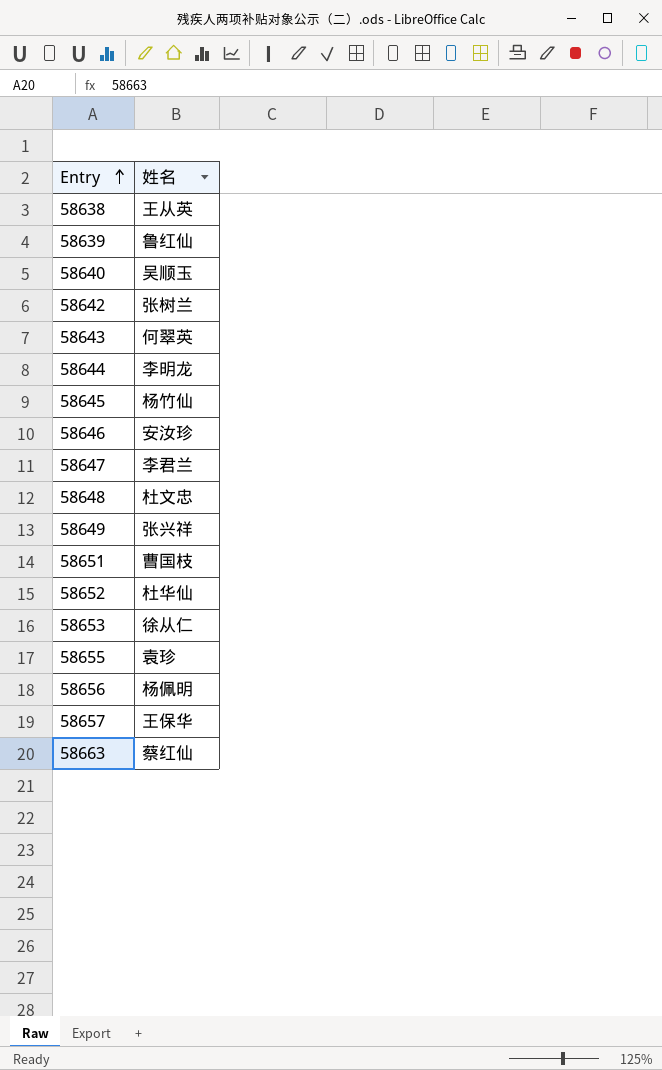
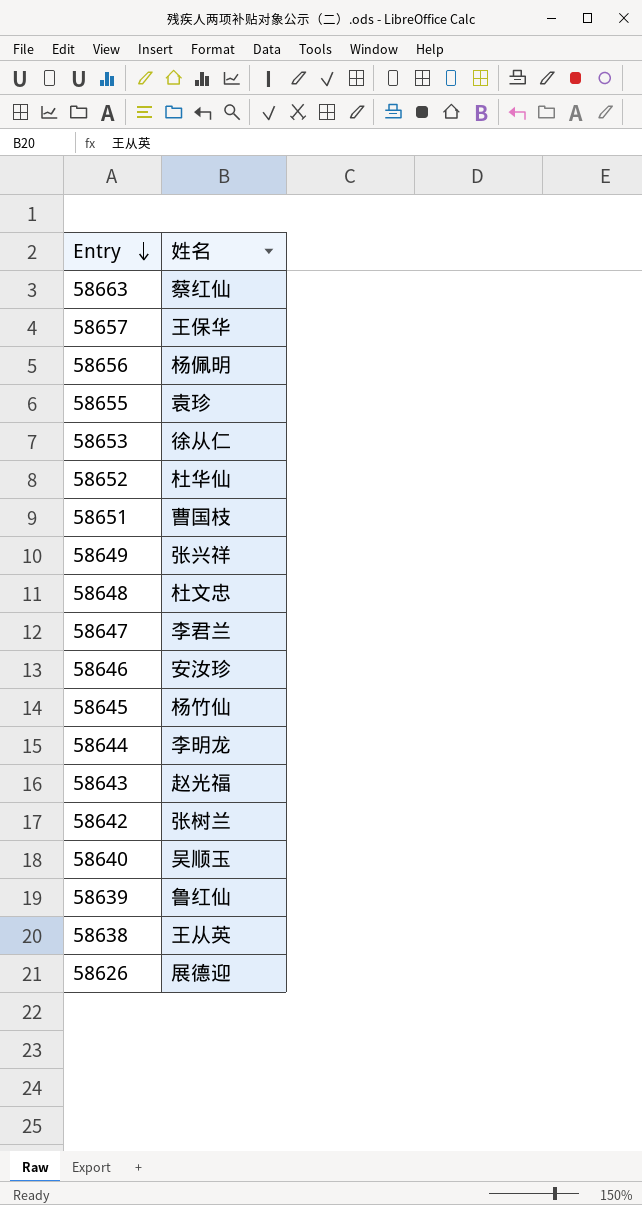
row order: Entry ascending -> Entry descending
58643 | 姓名: 何翠英 -> 赵光福
row 58626: none -> 展德迎

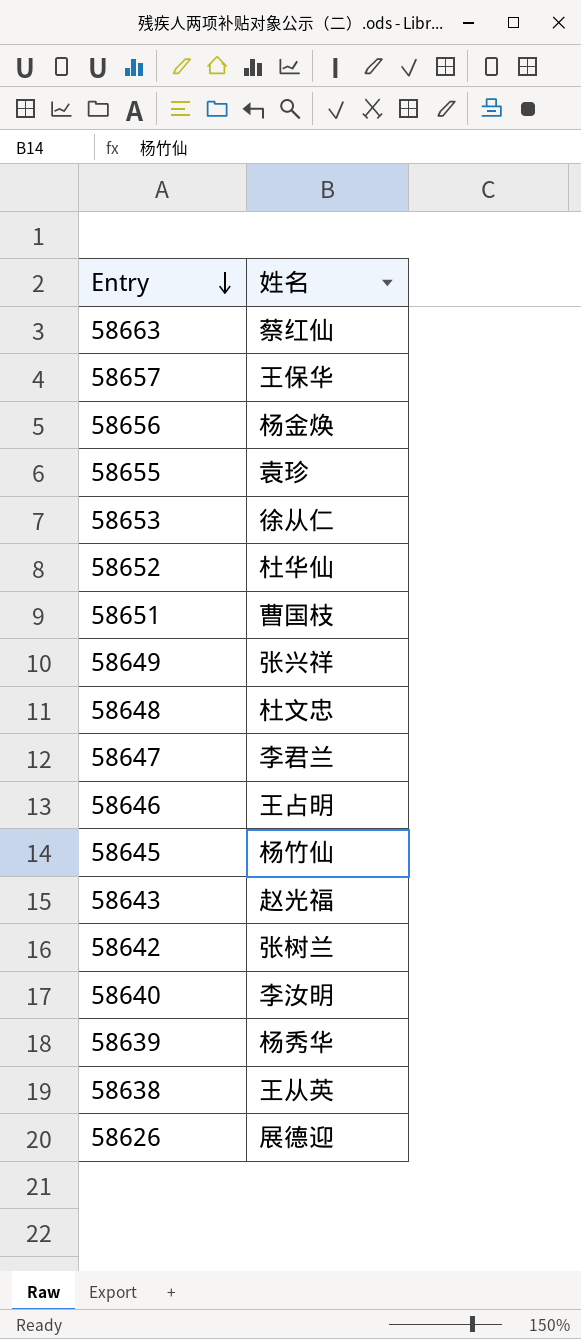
row 58644: 李明龙 -> none
58656 | 姓名: 杨佩明 -> 杨金焕
58646 | 姓名: 安汝珍 -> 王占明
58640 | 姓名: 吴顺玉 -> 李汝明
58639 | 姓名: 鲁红仙 -> 杨秀华

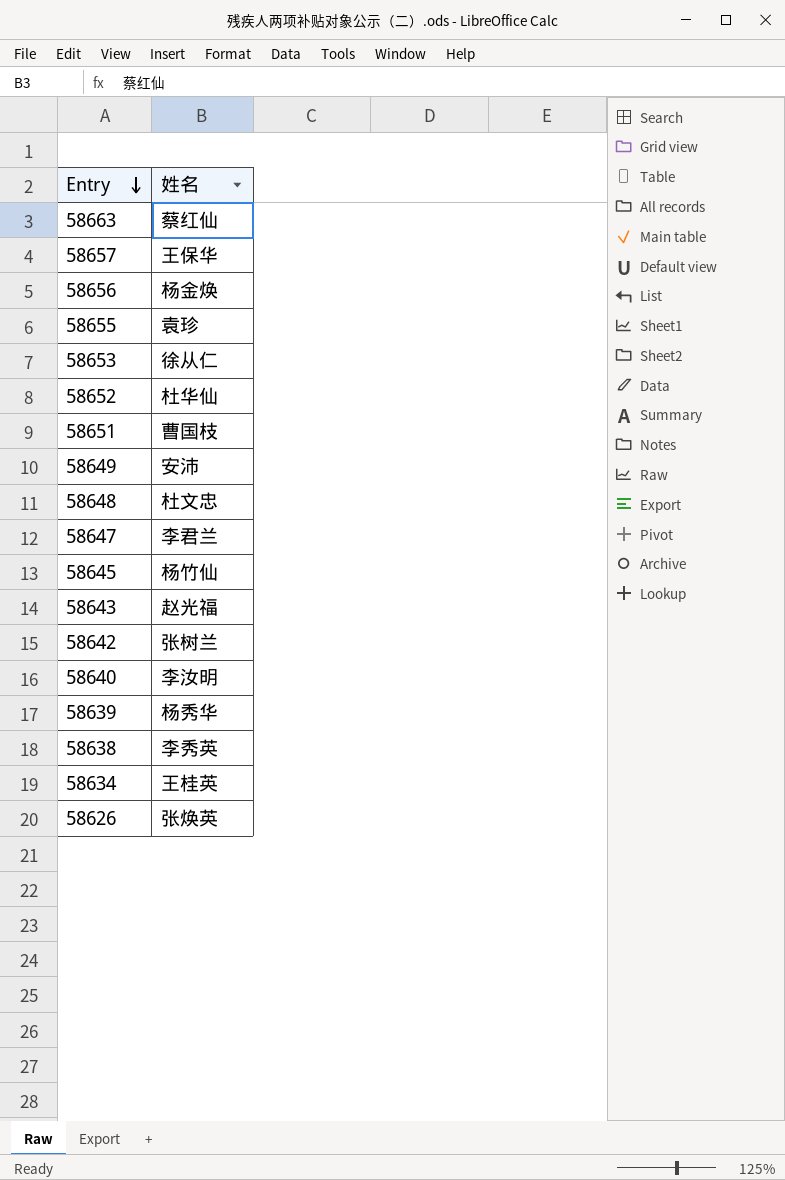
row 58646: 王占明 -> none
58649 | 姓名: 张兴祥 -> 安沛
58638 | 姓名: 王从英 -> 李秀英
row 58634: none -> 王桂英
58626 | 姓名: 展德迎 -> 张焕英

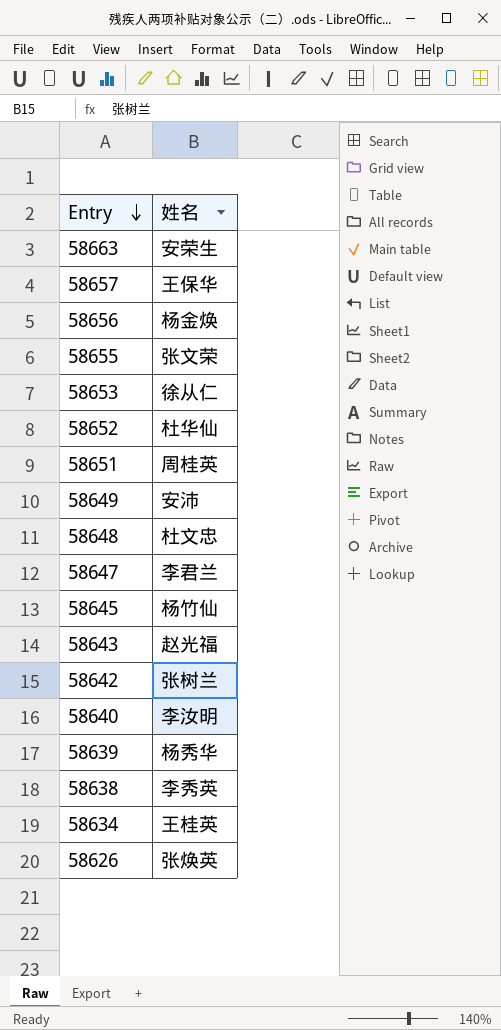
58663 | 姓名: 蔡红仙 -> 安荣生
58655 | 姓名: 袁珍 -> 张文荣
58651 | 姓名: 曹国枝 -> 周桂英

